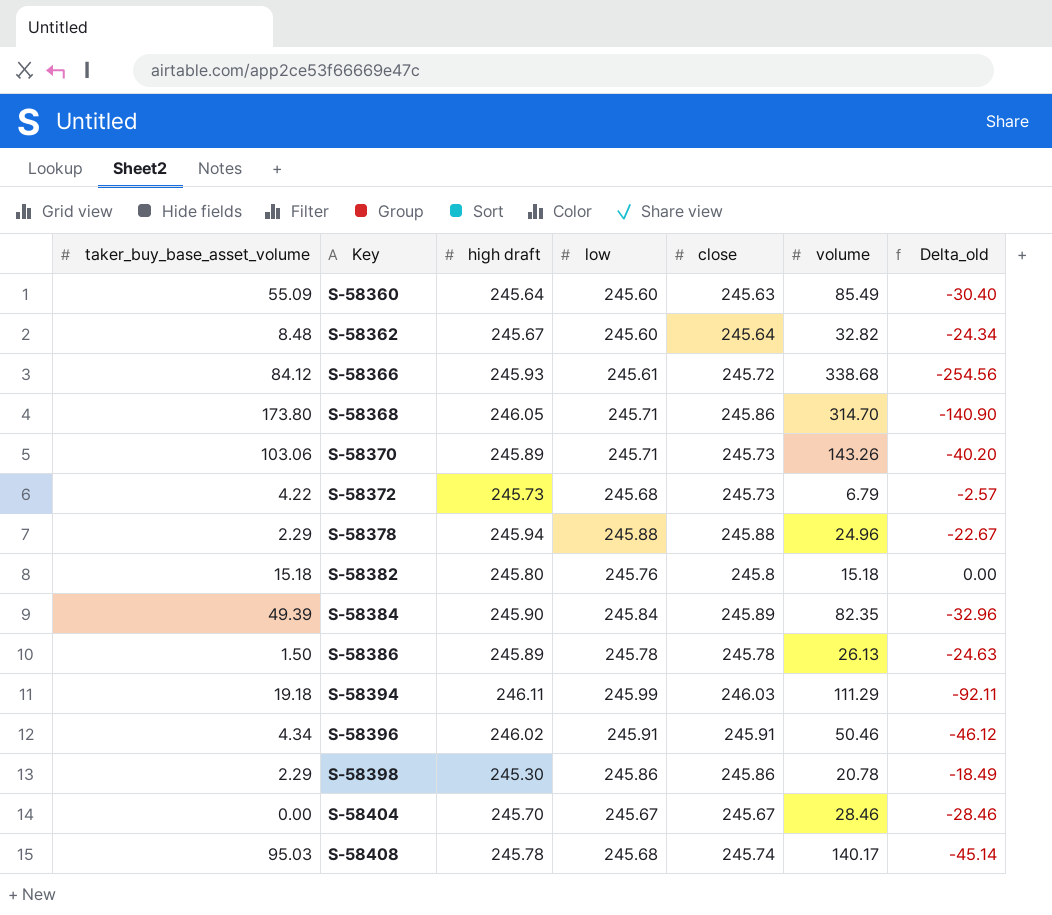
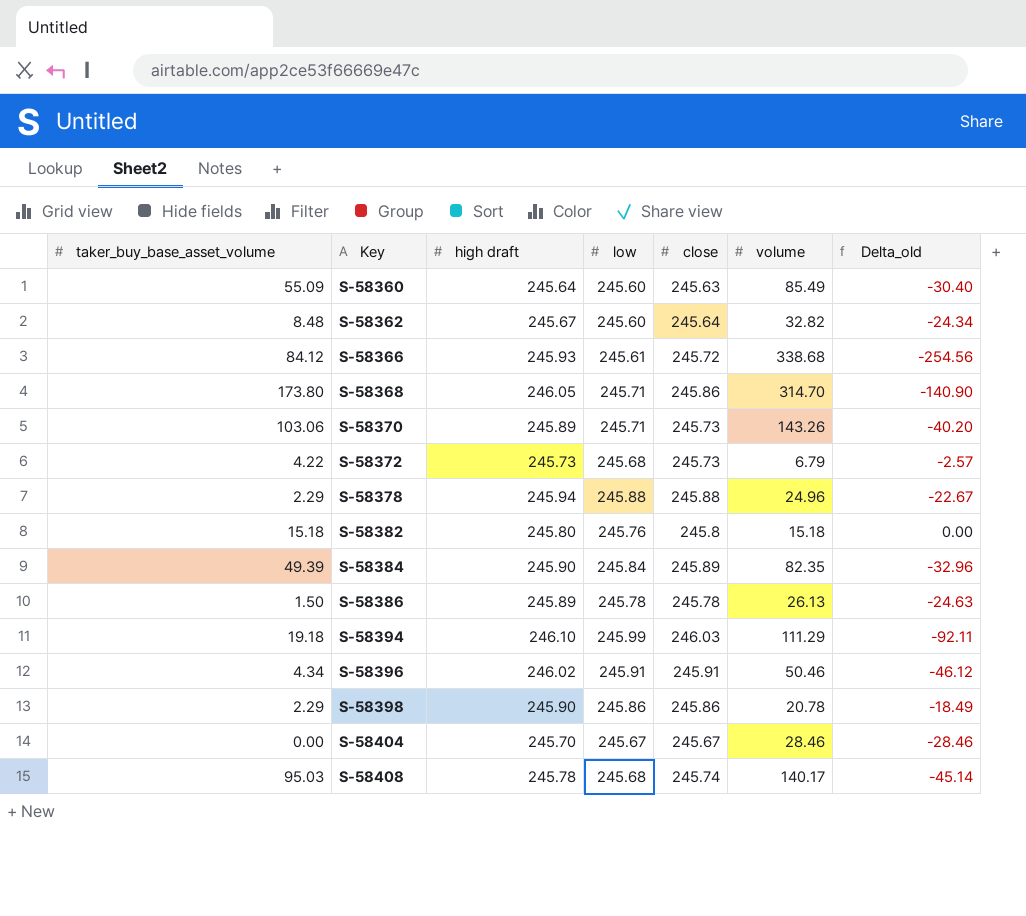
S-58394 | high draft: 246.11 -> 246.10
S-58398 | high draft: 245.30 -> 245.90

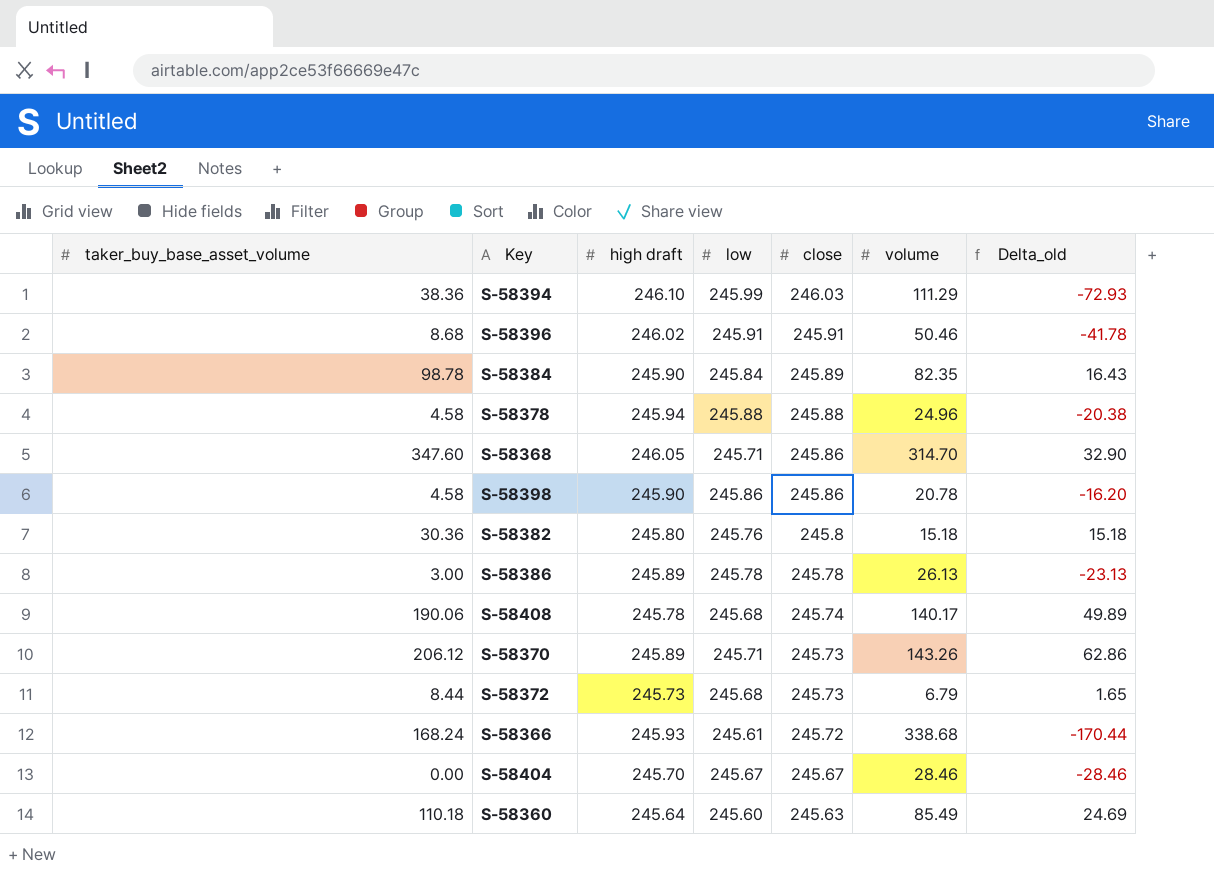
row order: Key ascending -> close descending
row S-58362: 8.48 | 245.67 | 245.60 | 245.64 | 32.82 | -24.34 -> none
S-58394 | taker_buy_base_asset_volume: 19.18 -> 38.36
S-58394 | Delta_old: -92.11 -> -72.93
S-58396 | taker_buy_base_asset_volume: 4.34 -> 8.68
S-58396 | Delta_old: -46.12 -> -41.78
S-58384 | taker_buy_base_asset_volume: 49.39 -> 98.78
S-58384 | Delta_old: -32.96 -> 16.43
S-58378 | taker_buy_base_asset_volume: 2.29 -> 4.58
S-58378 | Delta_old: -22.67 -> -20.38
S-58368 | taker_buy_base_asset_volume: 173.80 -> 347.60
S-58368 | Delta_old: -140.90 -> 32.90
S-58398 | taker_buy_base_asset_volume: 2.29 -> 4.58
S-58398 | Delta_old: -18.49 -> -16.20
S-58382 | taker_buy_base_asset_volume: 15.18 -> 30.36
S-58382 | Delta_old: 0.00 -> 15.18
S-58386 | taker_buy_base_asset_volume: 1.50 -> 3.00
S-58386 | Delta_old: -24.63 -> -23.13
S-58408 | taker_buy_base_asset_volume: 95.03 -> 190.06
S-58408 | Delta_old: -45.14 -> 49.89
S-58370 | taker_buy_base_asset_volume: 103.06 -> 206.12
S-58370 | Delta_old: -40.20 -> 62.86
S-58372 | taker_buy_base_asset_volume: 4.22 -> 8.44
S-58372 | Delta_old: -2.57 -> 1.65
S-58366 | taker_buy_base_asset_volume: 84.12 -> 168.24
S-58366 | Delta_old: -254.56 -> -170.44
S-58360 | taker_buy_base_asset_volume: 55.09 -> 110.18
S-58360 | Delta_old: -30.40 -> 24.69

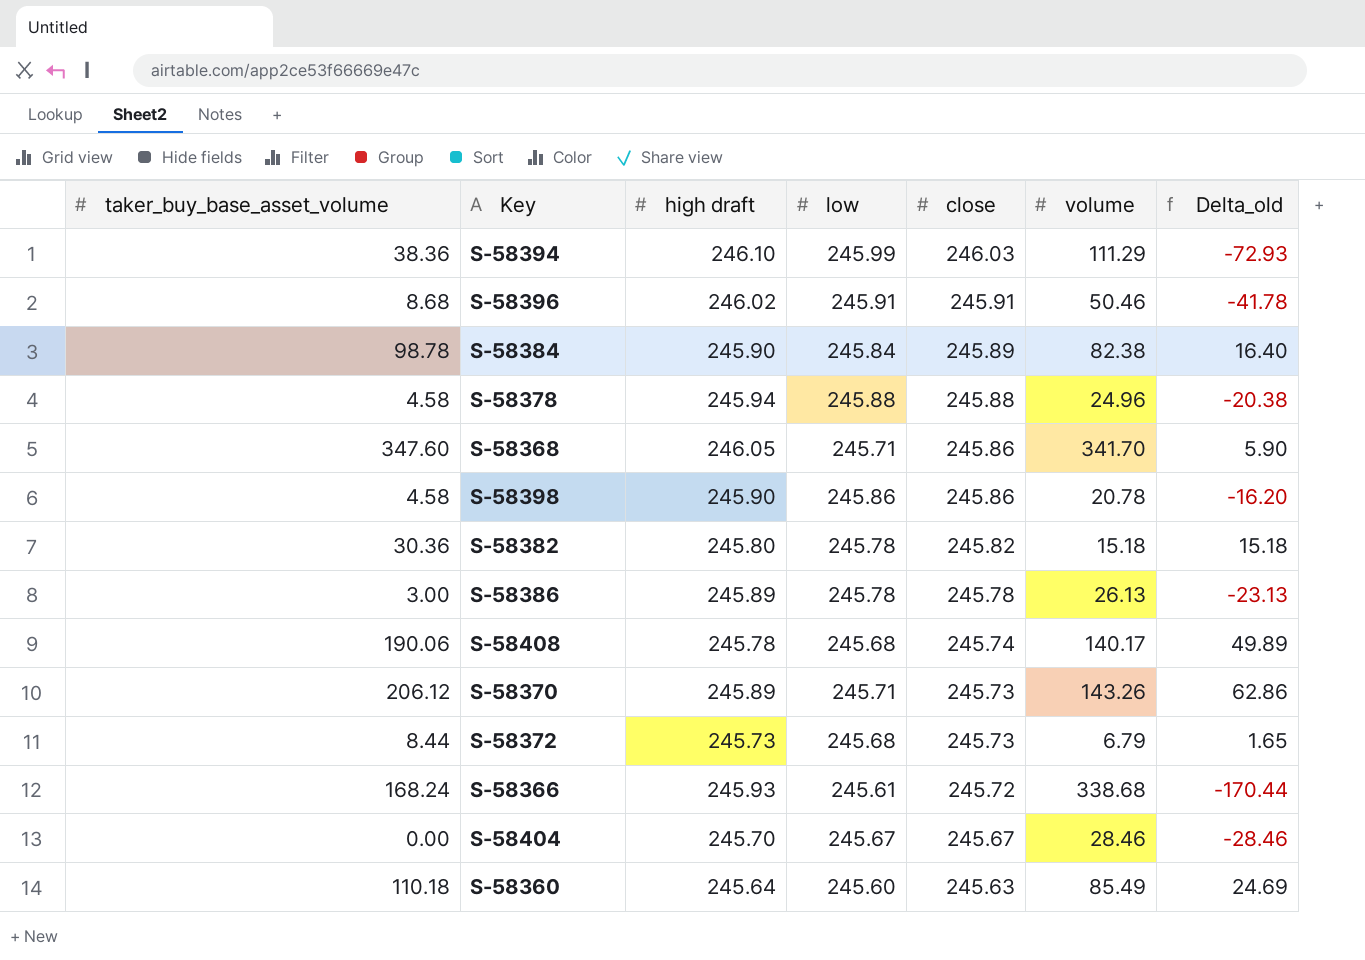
S-58384 | volume: 82.35 -> 82.38
S-58384 | Delta_old: 16.43 -> 16.40
S-58368 | volume: 314.70 -> 341.70
S-58368 | Delta_old: 32.90 -> 5.90
S-58382 | low: 245.76 -> 245.78
S-58382 | close: 245.8 -> 245.82

